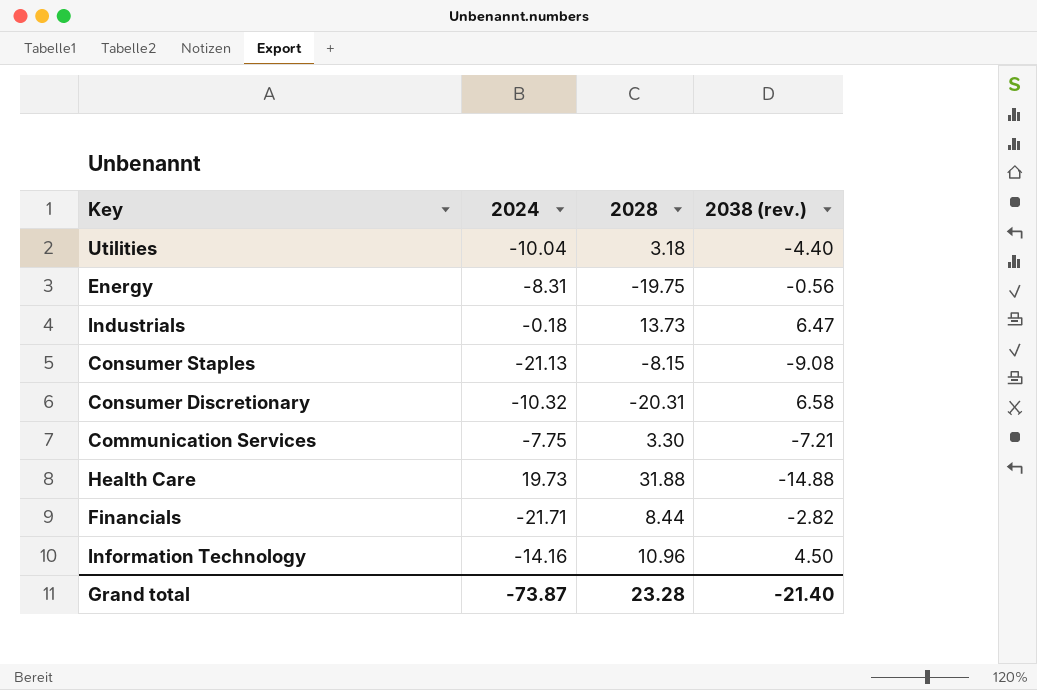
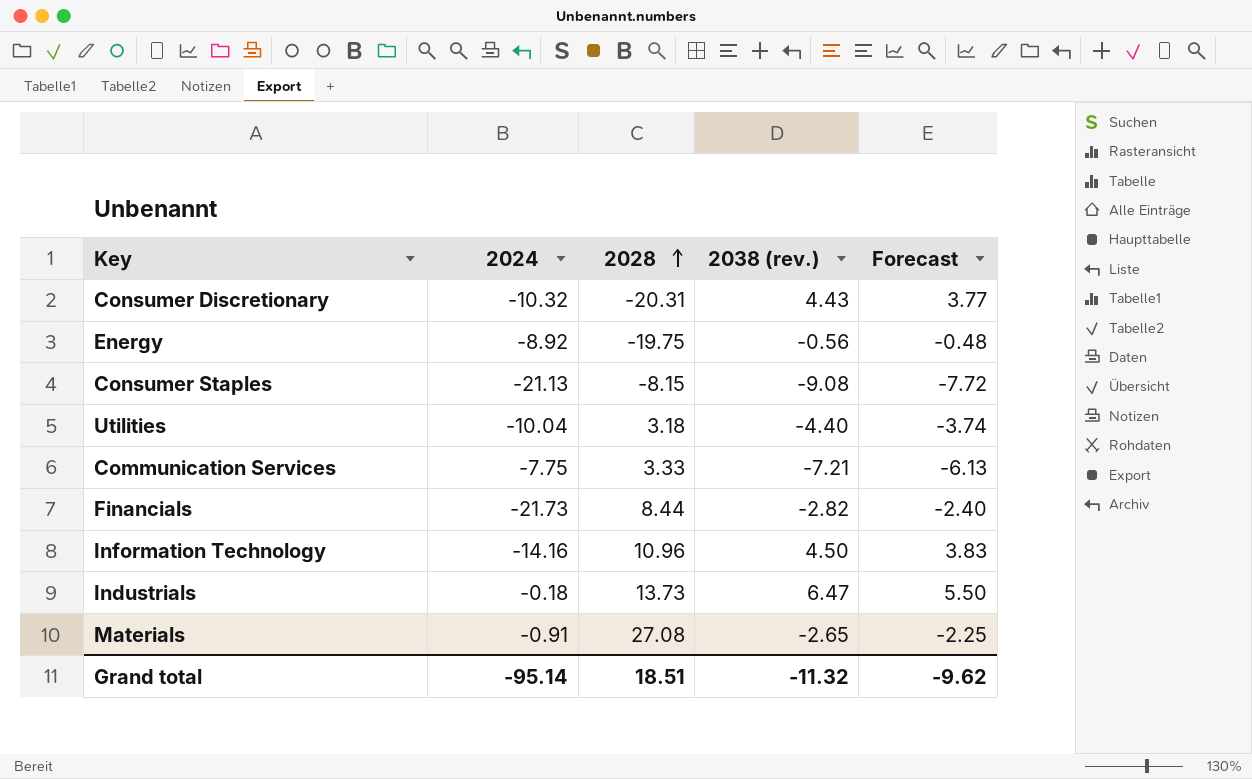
row order: none -> 2028 ascending
column Forecast | formula: none -> [2038 (rev.)] * 0.85
row Health Care: 19.73 | 31.88 | -14.88 -> none
Consumer Discretionary | 2038 (rev.): 6.58 -> 4.43
Energy | 2024: -8.31 -> -8.92
Communication Services | 2028: 3.30 -> 3.33
Financials | 2024: -21.71 -> -21.73
row Materials: none -> -0.91 | 27.08 | -2.65 | -2.25
Grand total | 2024: -73.87 -> -95.14
Grand total | 2028: 23.28 -> 18.51
Grand total | 2038 (rev.): -21.40 -> -11.32

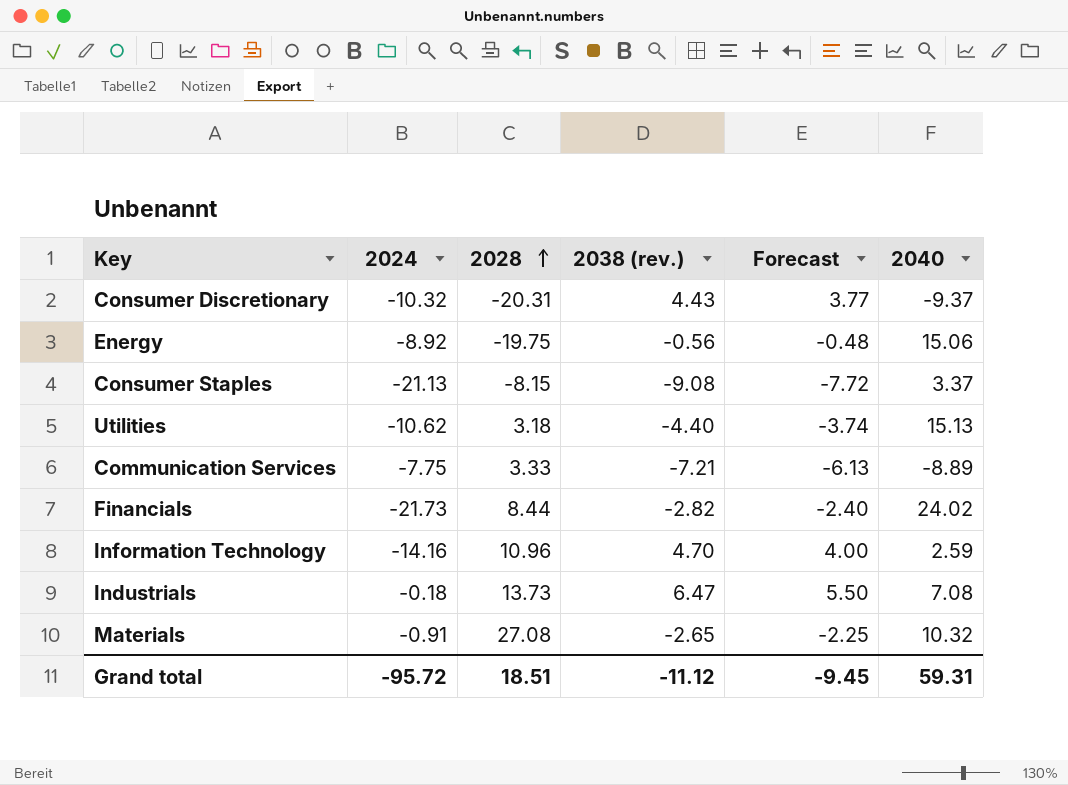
column 2040 | position: none -> 6
Utilities | 2024: -10.04 -> -10.62
Information Technology | 2038 (rev.): 4.50 -> 4.70
Information Technology | Forecast: 3.83 -> 4.00
Grand total | 2024: -95.14 -> -95.72
Grand total | 2038 (rev.): -11.32 -> -11.12
Grand total | Forecast: -9.62 -> -9.45

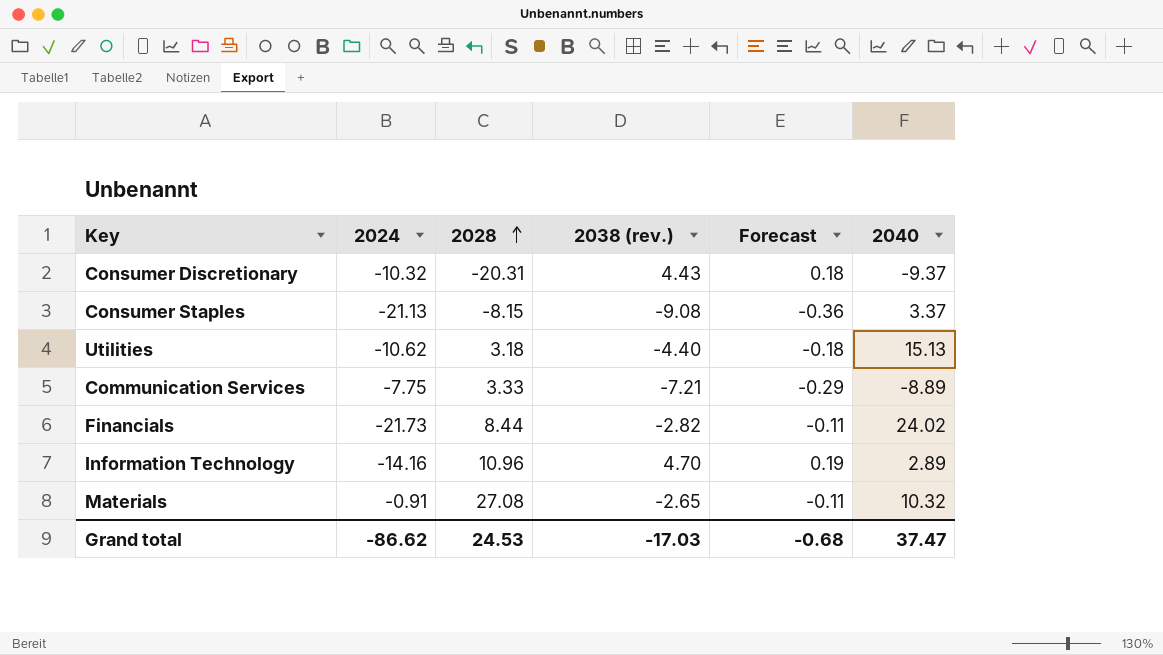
column Forecast | formula: [2038 (rev.)] * 0.85 -> [2038 (rev.)] * 0.04
row Energy: -8.92 | -19.75 | -0.56 | -0.48 | 15.06 -> none
row Industrials: -0.18 | 13.73 | 6.47 | 5.50 | 7.08 -> none
Information Technology | 2040: 2.59 -> 2.89
Grand total | 2024: -95.72 -> -86.62
Grand total | 2028: 18.51 -> 24.53
Grand total | 2038 (rev.): -11.12 -> -17.03
Grand total | Forecast: -9.45 -> -0.68
Grand total | 2040: 59.31 -> 37.47

